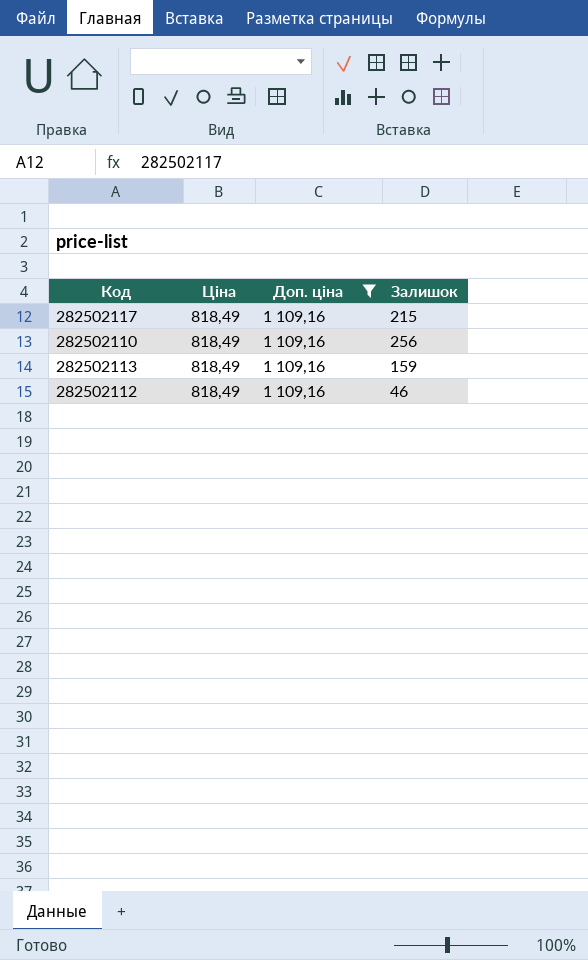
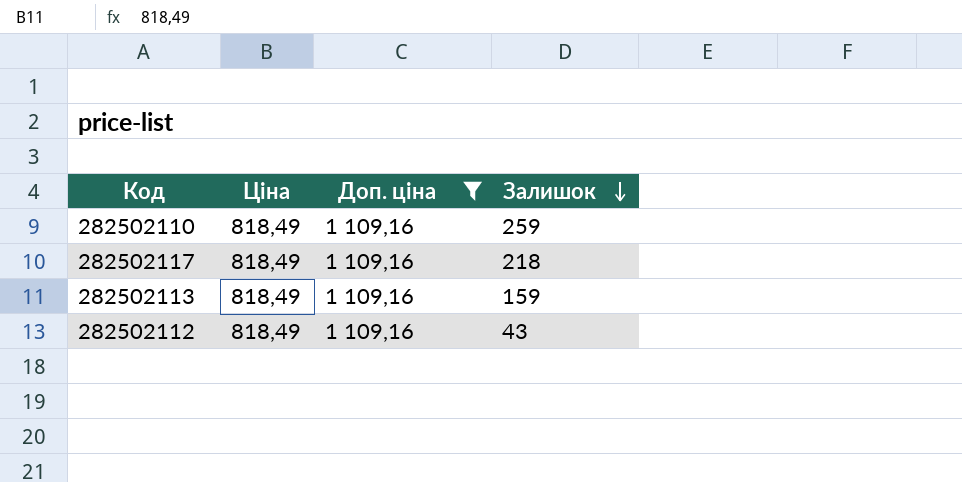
row order: none -> Залишок descending
282502110 | Залишок: 256 -> 259
282502117 | Залишок: 215 -> 218
282502112 | Залишок: 46 -> 43

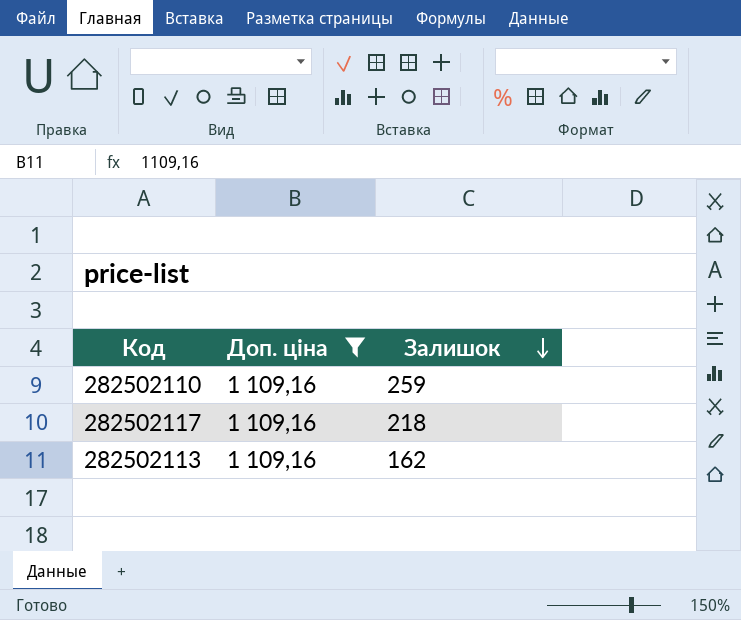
column Ціна | position: 2 -> none
row 282502112: 818,49 | 1 109,16 | 43 -> none
282502113 | Залишок: 159 -> 162

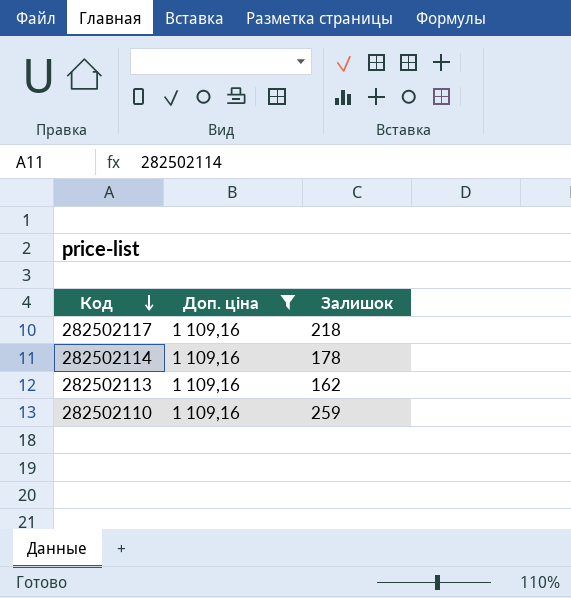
row order: Залишок descending -> Код descending
row 282502114: none -> 1 109,16 | 178

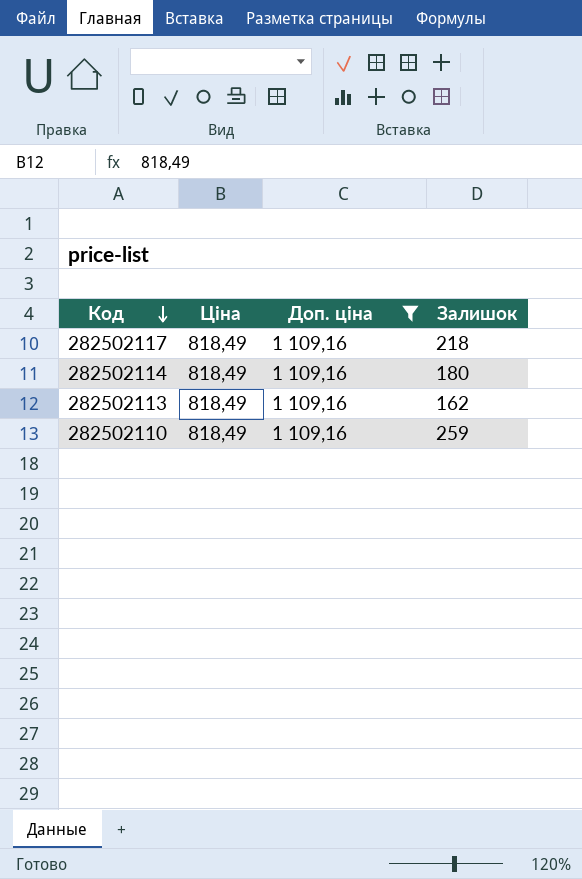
column Ціна | position: none -> 2
282502114 | Залишок: 178 -> 180

